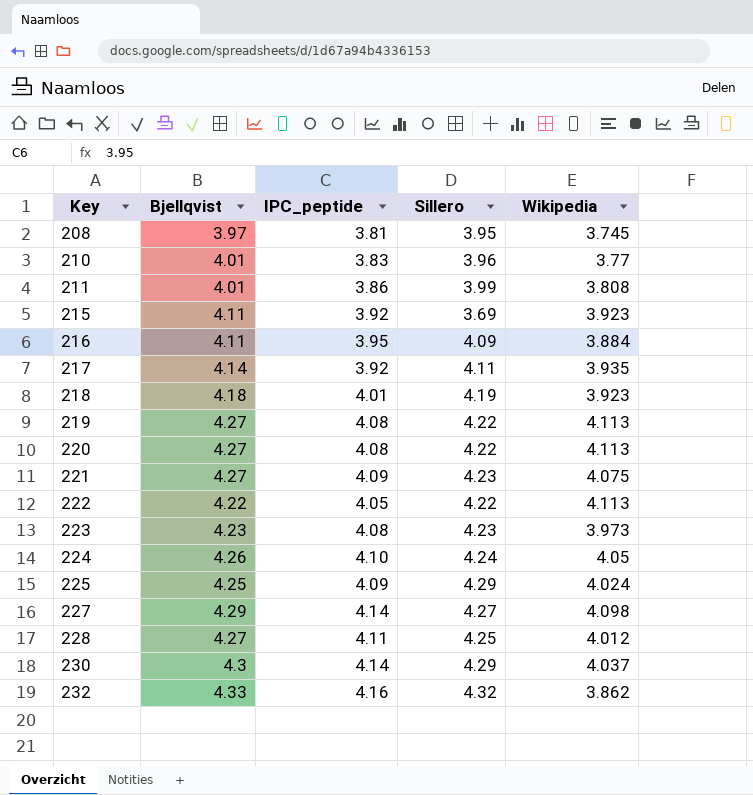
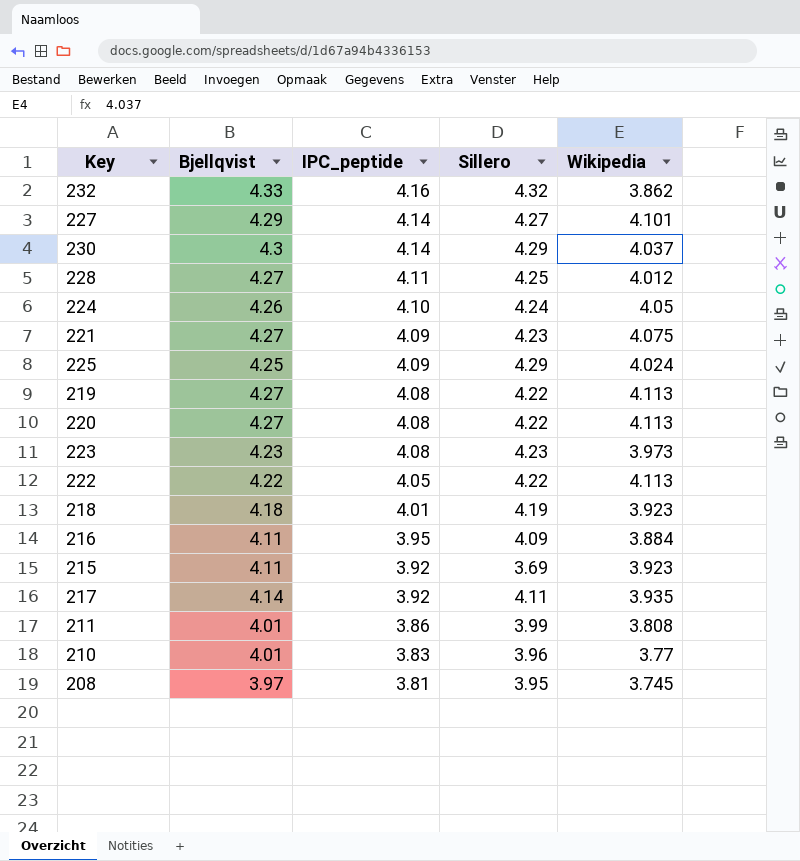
row order: Key ascending -> IPC_peptide descending
227 | Wikipedia: 4.098 -> 4.101

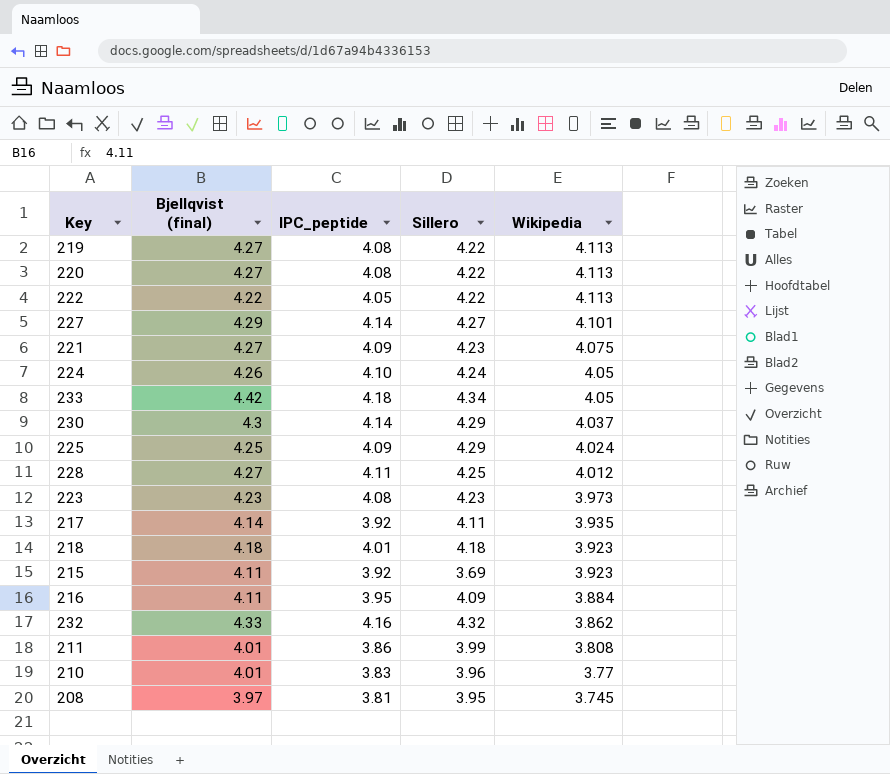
row order: IPC_peptide descending -> Wikipedia descending
column name: Bjellqvist -> Bjellqvist (final)
row 233: none -> 4.42 | 4.18 | 4.34 | 4.05
218 | Sillero: 4.19 -> 4.18

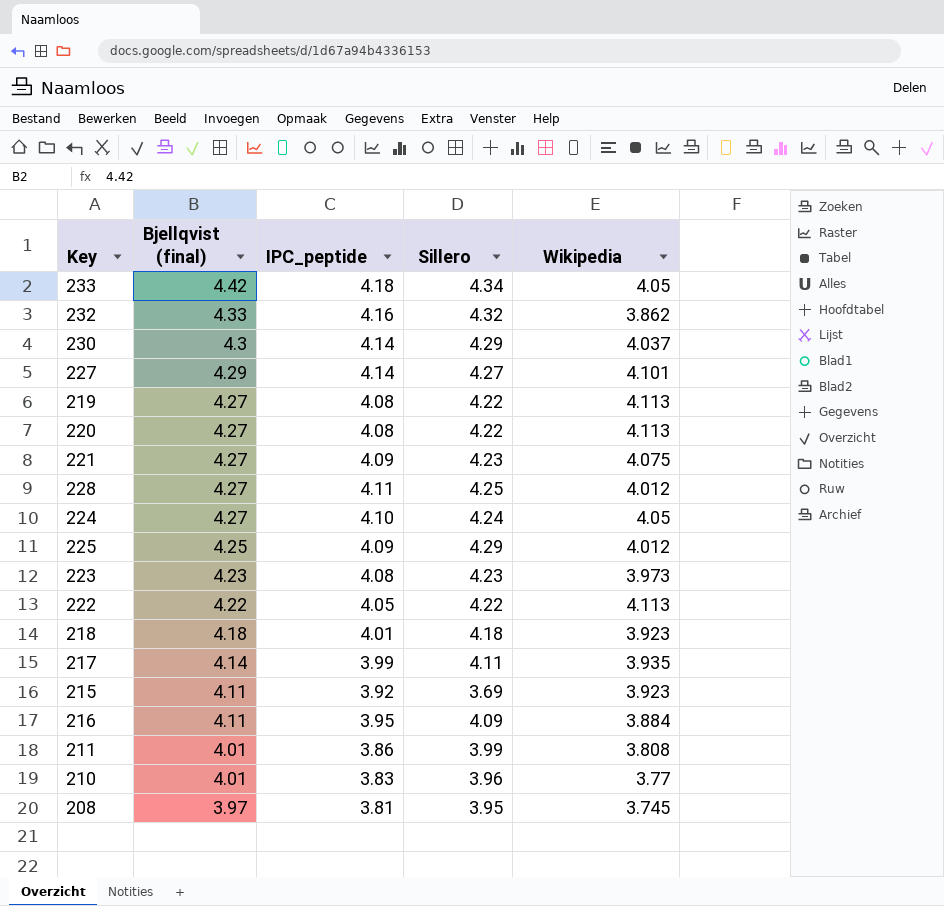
row order: Wikipedia descending -> Bjellqvist (final) descending
224 | Bjellqvist (final): 4.26 -> 4.27
225 | Wikipedia: 4.024 -> 4.012
217 | IPC_peptide: 3.92 -> 3.99

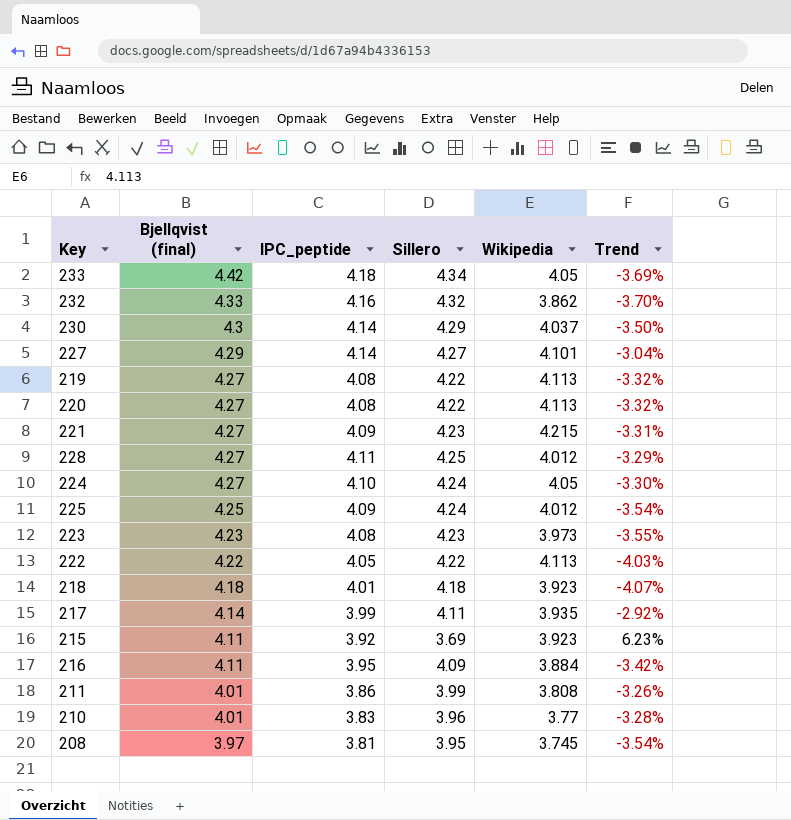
column Trend | formula: none -> ([IPC_peptide] - [Sillero]) / [Sillero]
221 | Wikipedia: 4.075 -> 4.215
225 | Sillero: 4.29 -> 4.24

